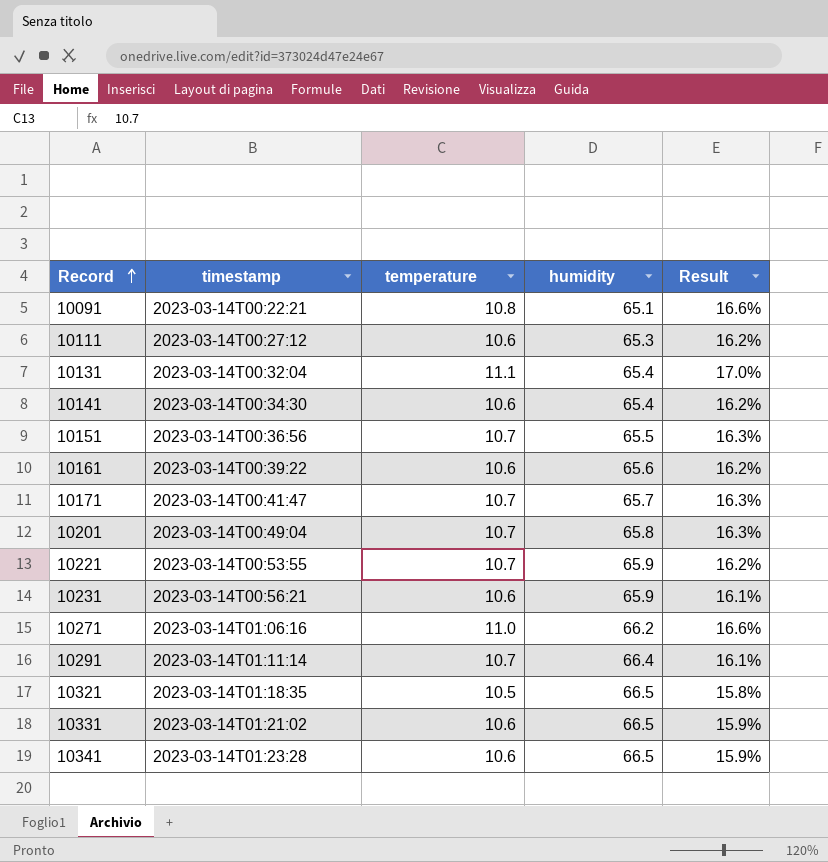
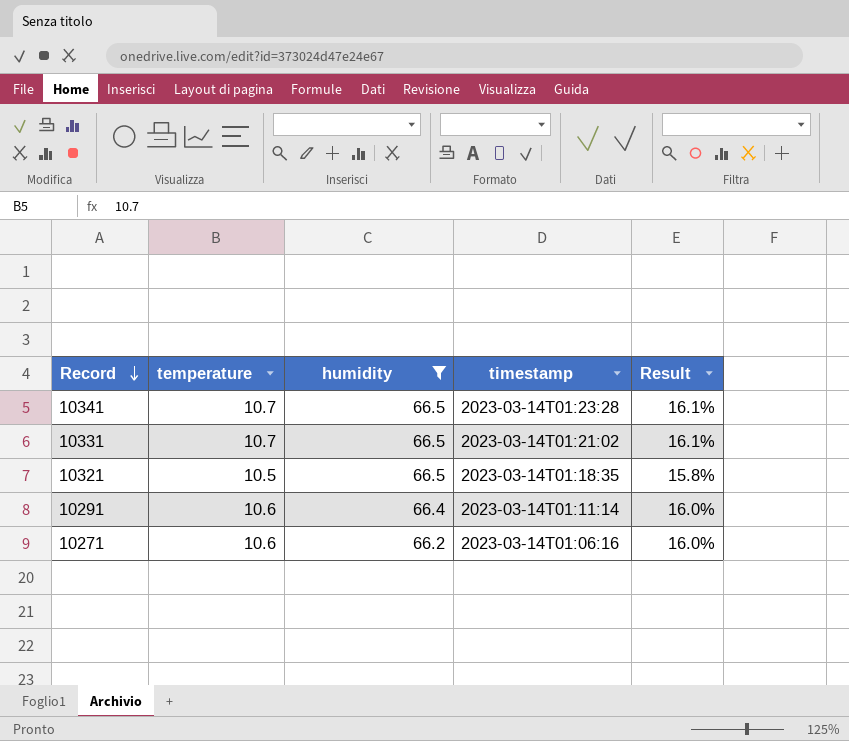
filter: none -> humidity >= 66.2
row order: Record ascending -> Record descending
column timestamp | position: 2 -> 4
10341 | temperature: 10.6 -> 10.7
10341 | Result: 15.9% -> 16.1%
10331 | temperature: 10.6 -> 10.7
10331 | Result: 15.9% -> 16.1%
10291 | temperature: 10.7 -> 10.6
10291 | Result: 16.1% -> 16.0%
10271 | temperature: 11.0 -> 10.6
10271 | Result: 16.6% -> 16.0%

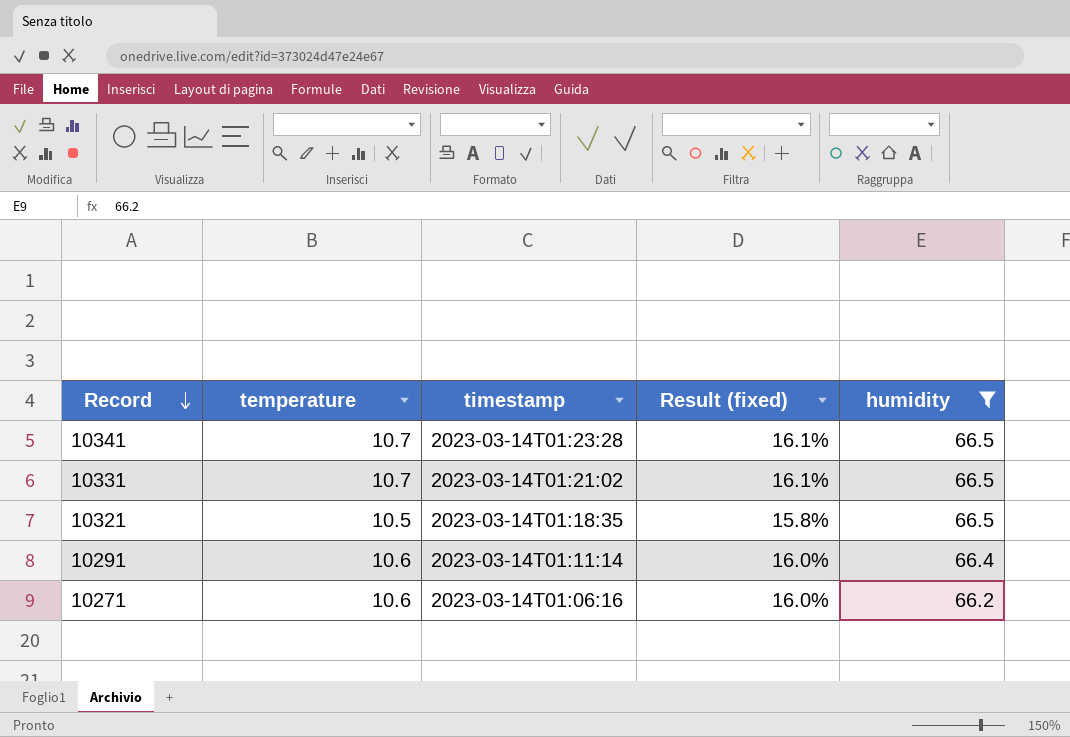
column name: Result -> Result (fixed)
column humidity | position: 3 -> 5

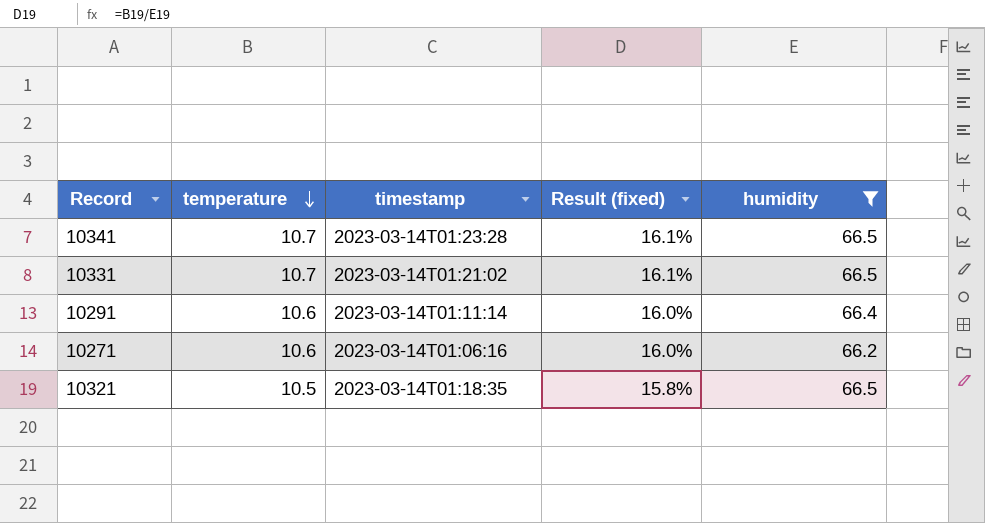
row order: Record descending -> temperature descending

